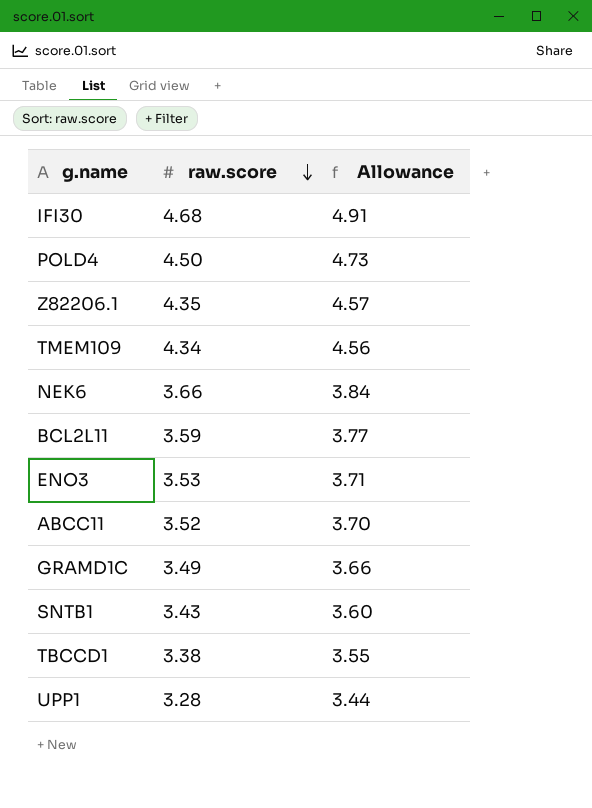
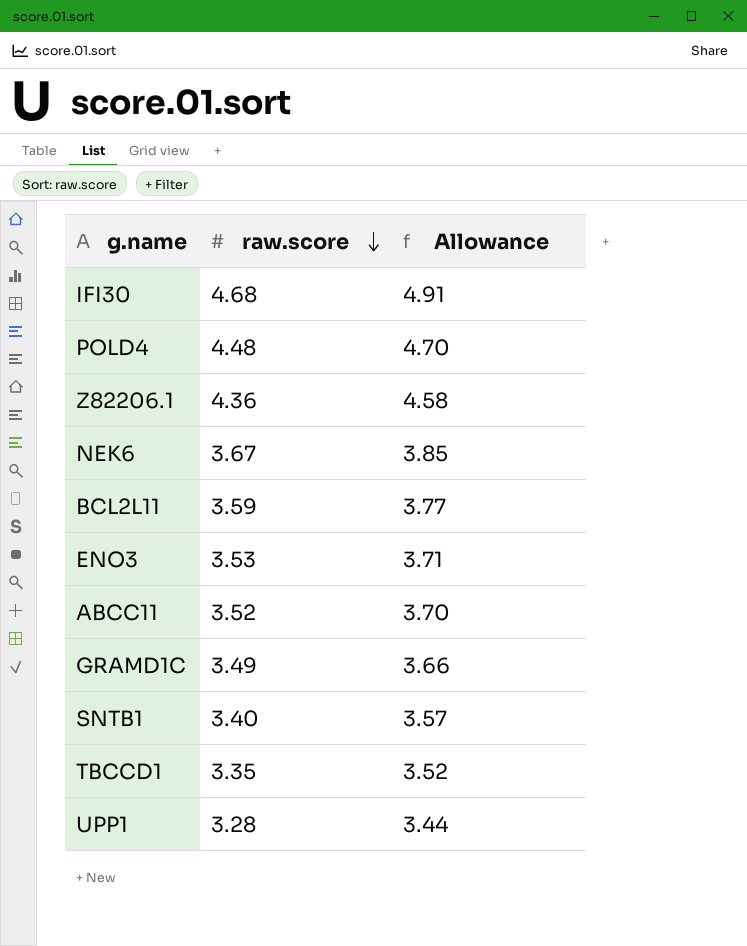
row TMEM109: 4.34 | 4.56 -> none
POLD4 | raw.score: 4.50 -> 4.48
POLD4 | Allowance: 4.73 -> 4.70
Z82206.1 | raw.score: 4.35 -> 4.36
Z82206.1 | Allowance: 4.57 -> 4.58
NEK6 | raw.score: 3.66 -> 3.67
NEK6 | Allowance: 3.84 -> 3.85
SNTB1 | raw.score: 3.43 -> 3.40
SNTB1 | Allowance: 3.60 -> 3.57
TBCCD1 | raw.score: 3.38 -> 3.35
TBCCD1 | Allowance: 3.55 -> 3.52

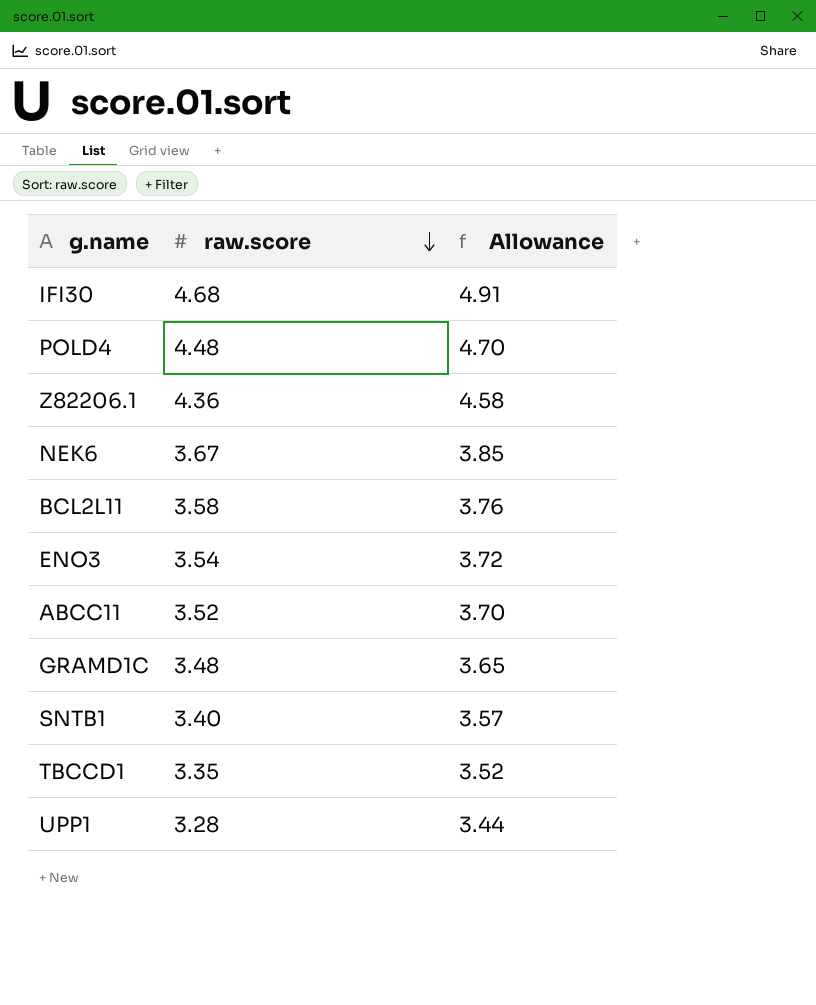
BCL2L11 | raw.score: 3.59 -> 3.58
BCL2L11 | Allowance: 3.77 -> 3.76
ENO3 | raw.score: 3.53 -> 3.54
ENO3 | Allowance: 3.71 -> 3.72
GRAMD1C | raw.score: 3.49 -> 3.48
GRAMD1C | Allowance: 3.66 -> 3.65

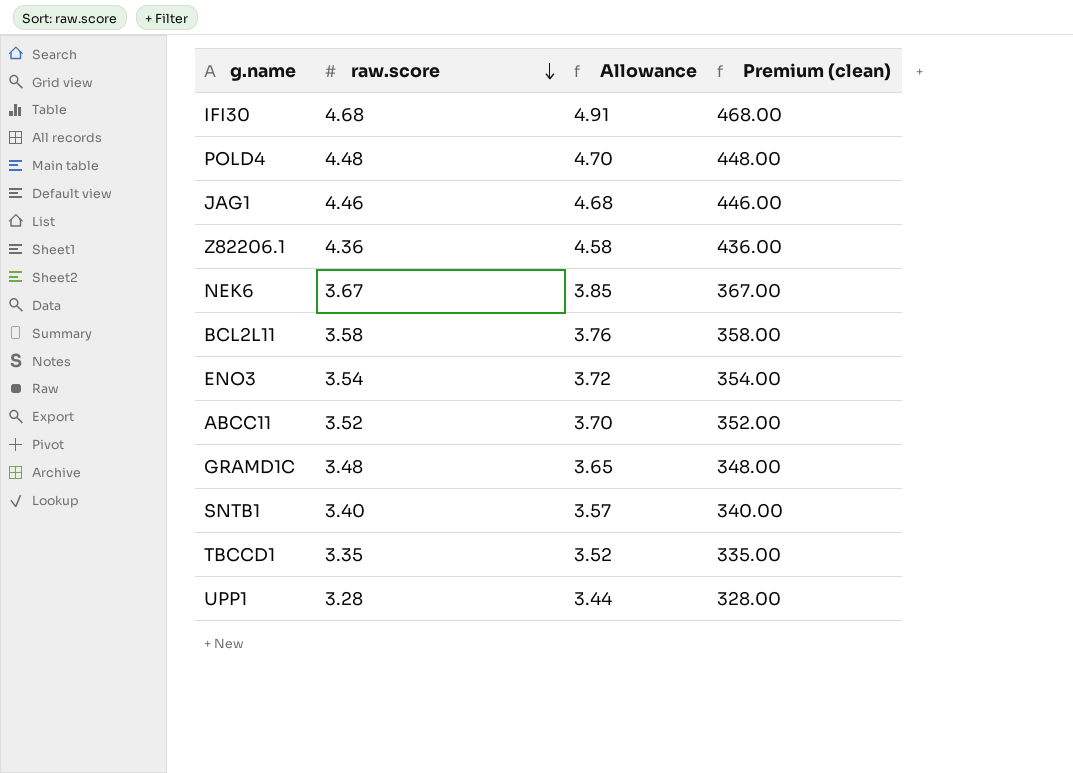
column Premium (clean) | formula: none -> [raw.score] * 100
row JAG1: none -> 4.46 | 4.68 | 446.00

